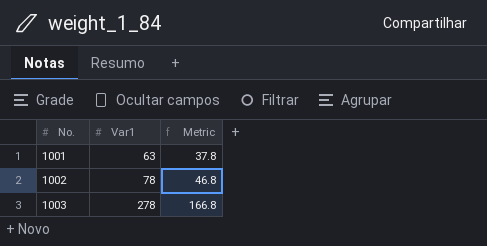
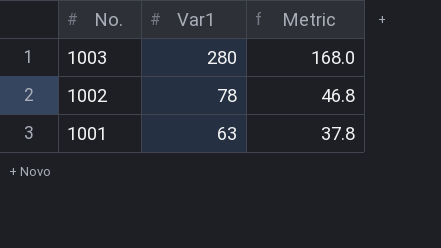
row order: No. ascending -> No. descending
1003 | Var1: 278 -> 280
1003 | Metric: 166.8 -> 168.0

